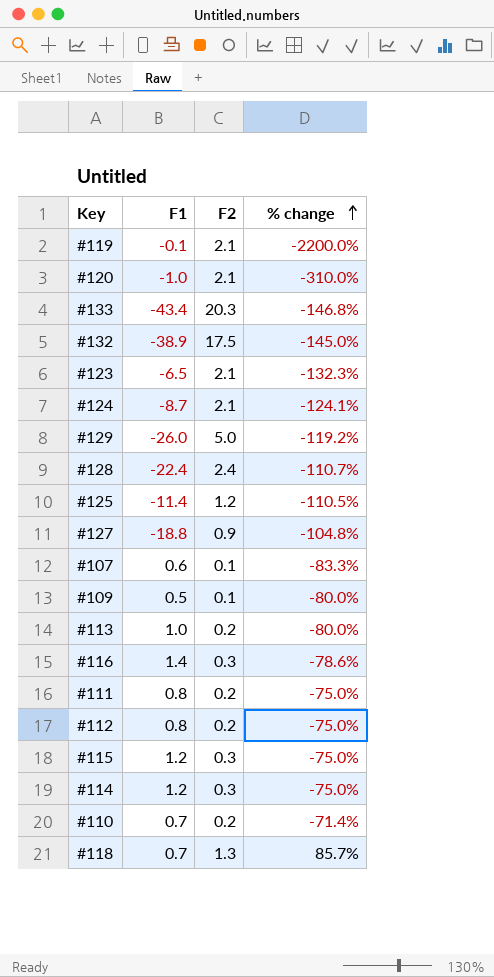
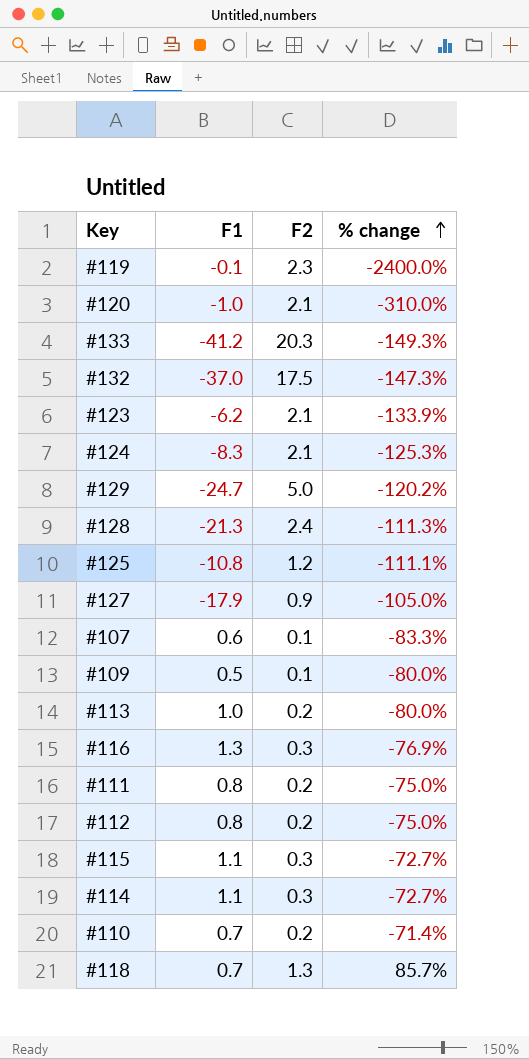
#119 | F2: 2.1 -> 2.3
#119 | % change: -2200.0% -> -2400.0%
#133 | F1: -43.4 -> -41.2
#133 | % change: -146.8% -> -149.3%
#132 | F1: -38.9 -> -37.0
#132 | % change: -145.0% -> -147.3%
#123 | F1: -6.5 -> -6.2
#123 | % change: -132.3% -> -133.9%
#124 | F1: -8.7 -> -8.3
#124 | % change: -124.1% -> -125.3%
#129 | F1: -26.0 -> -24.7
#129 | % change: -119.2% -> -120.2%
#128 | F1: -22.4 -> -21.3
#128 | % change: -110.7% -> -111.3%
#125 | F1: -11.4 -> -10.8
#125 | % change: -110.5% -> -111.1%
#127 | F1: -18.8 -> -17.9
#127 | % change: -104.8% -> -105.0%
#116 | F1: 1.4 -> 1.3
#116 | % change: -78.6% -> -76.9%
#115 | F1: 1.2 -> 1.1
#115 | % change: -75.0% -> -72.7%
#114 | F1: 1.2 -> 1.1
#114 | % change: -75.0% -> -72.7%

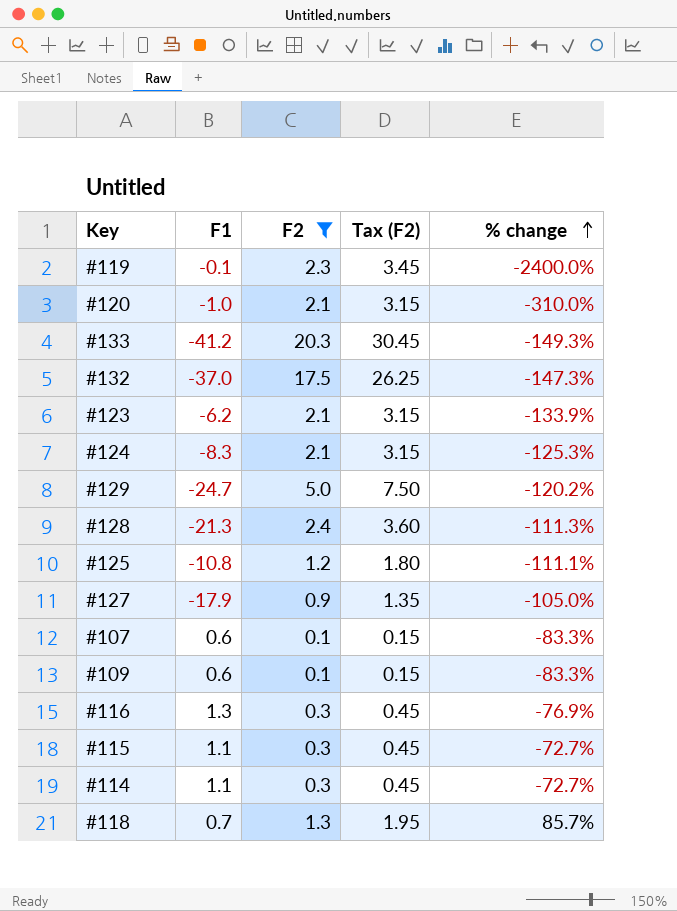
filter: none -> F2 != 0.2
column Tax (F2) | formula: none -> [F2] * 1.5
#109 | F1: 0.5 -> 0.6
#109 | % change: -80.0% -> -83.3%

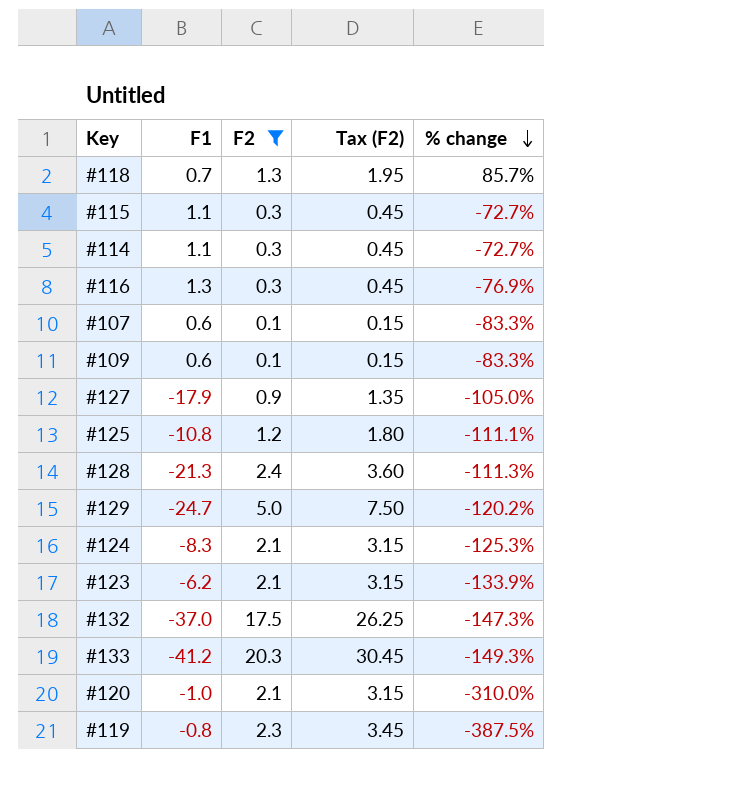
row order: % change ascending -> % change descending
#119 | F1: -0.1 -> -0.8
#119 | % change: -2400.0% -> -387.5%

